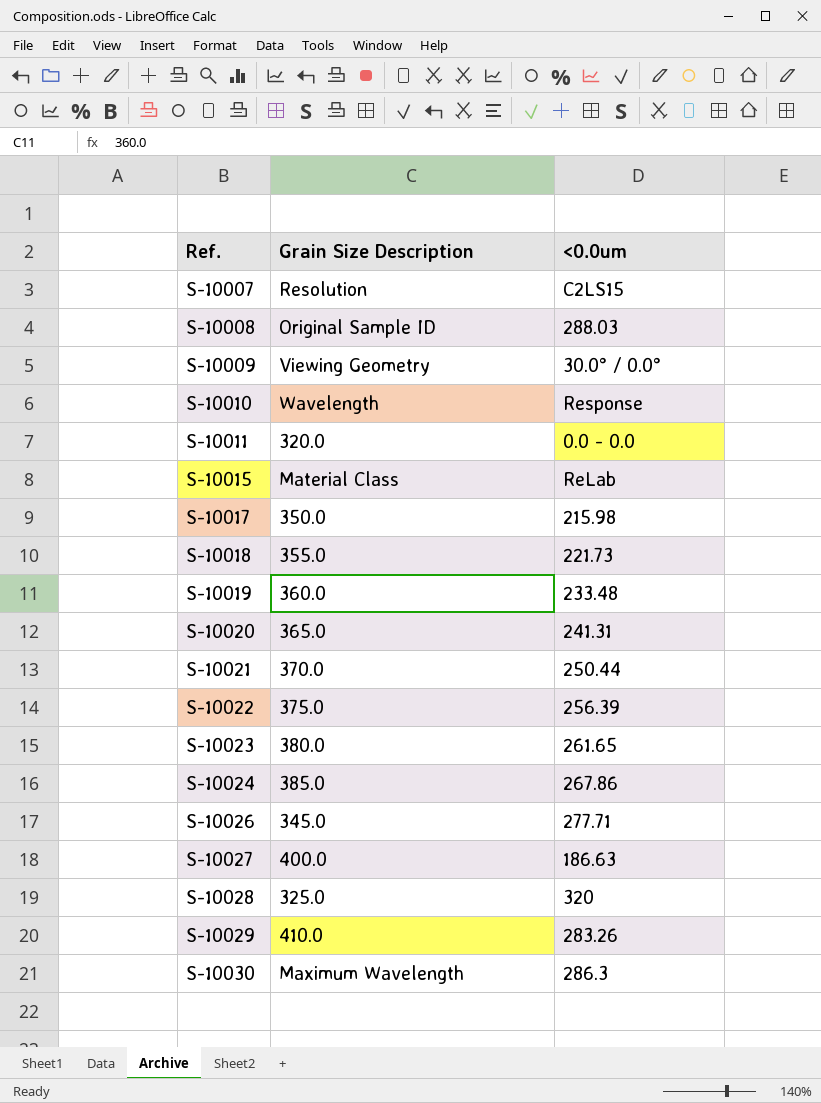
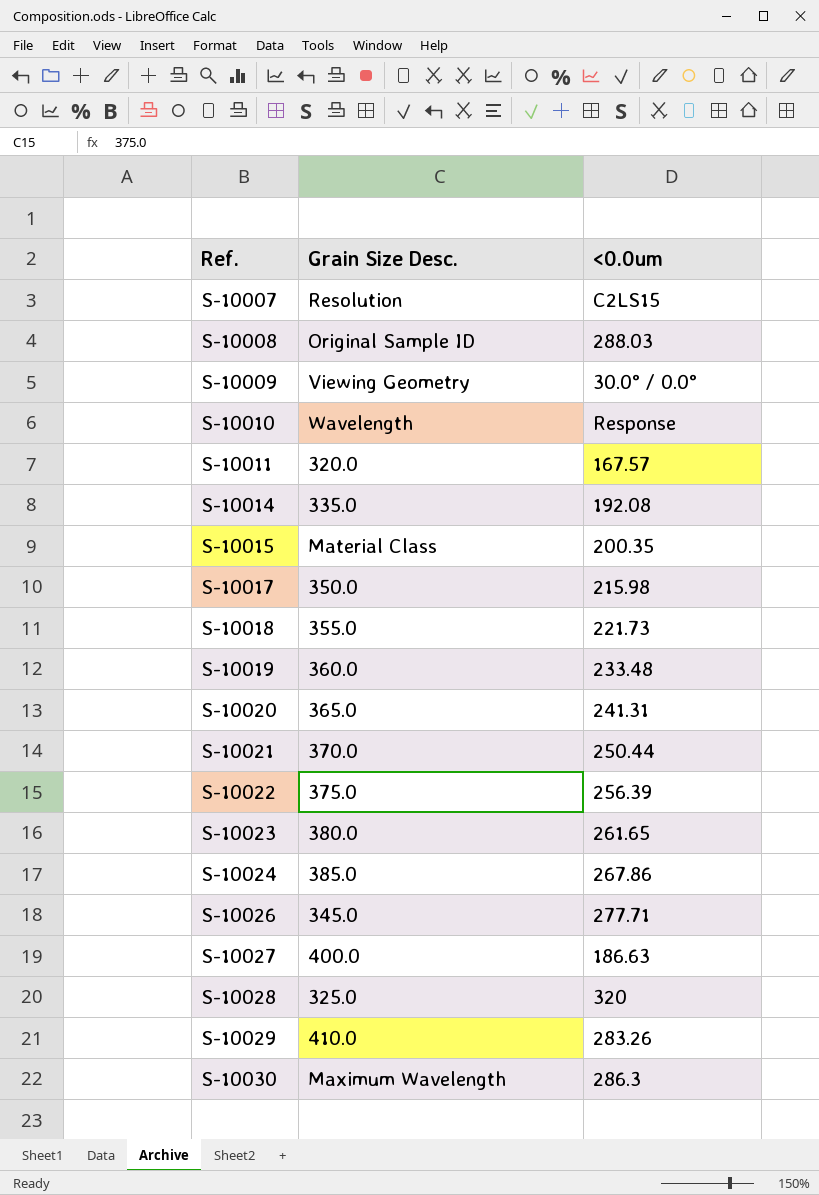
column name: Grain Size Description -> Grain Size Desc.
S-10011 | <0.0um: 0.0 - 0.0 -> 167.57
row S-10014: none -> 335.0 | 192.08
S-10015 | <0.0um: ReLab -> 200.35

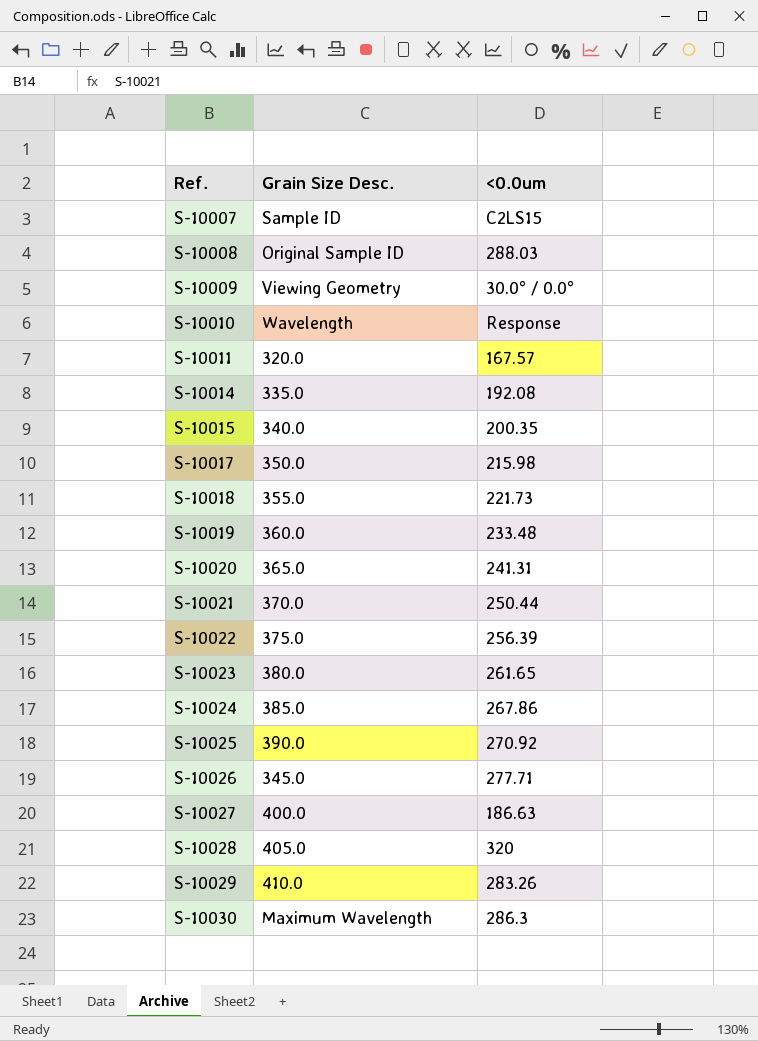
S-10007 | Grain Size Desc.: Resolution -> Sample ID
S-10015 | Grain Size Desc.: Material Class -> 340.0
row S-10025: none -> 390.0 | 270.92
S-10028 | Grain Size Desc.: 325.0 -> 405.0

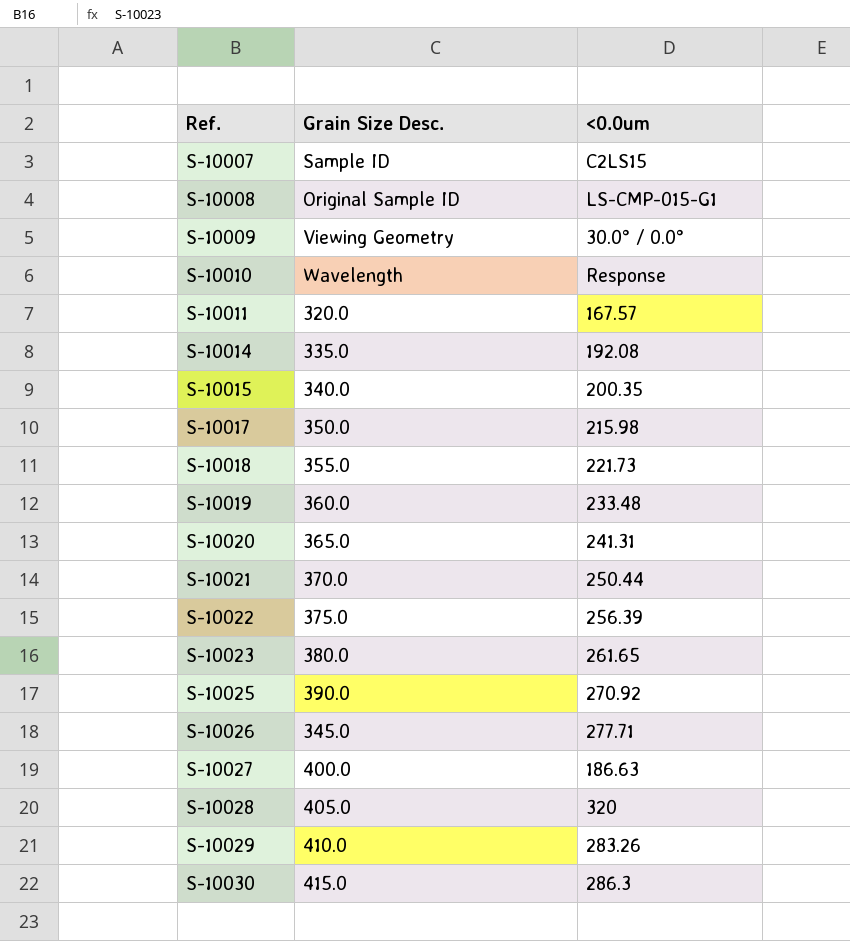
row S-10024: 385.0 | 267.86 -> none
S-10008 | <0.0um: 288.03 -> LS-CMP-015-G1
S-10030 | Grain Size Desc.: Maximum Wavelength -> 415.0

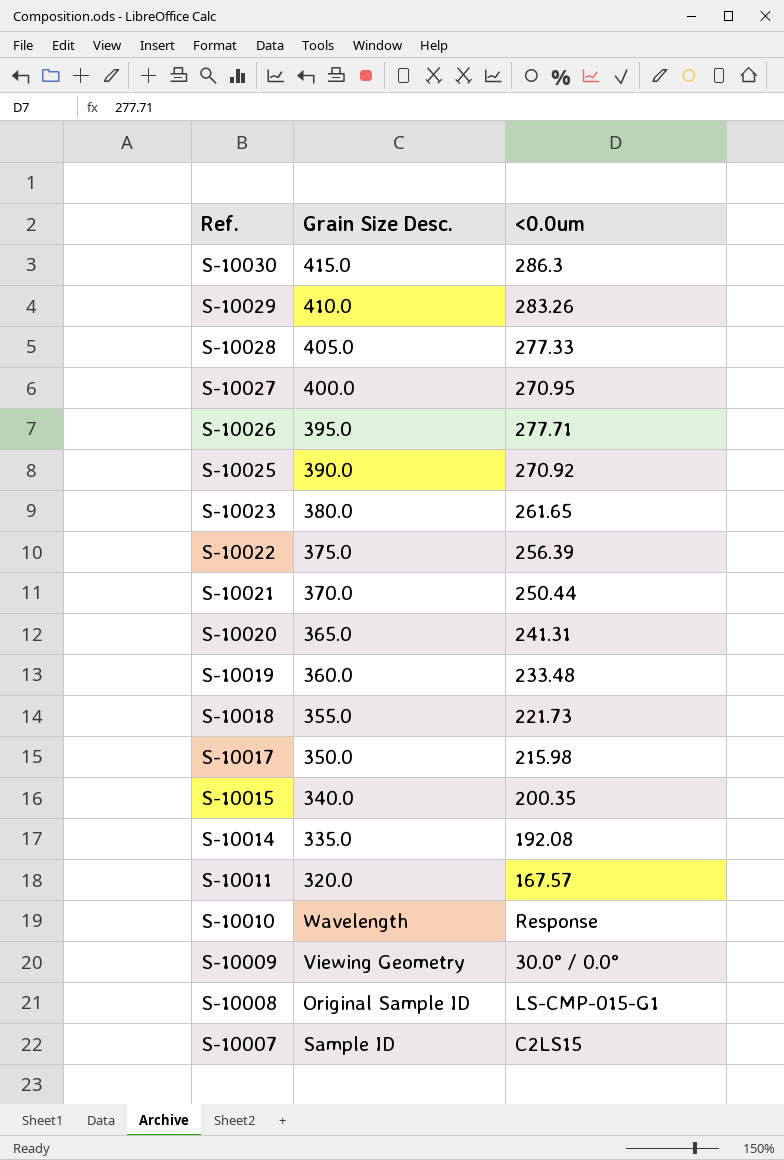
row order: Ref. ascending -> Ref. descending
S-10028 | <0.0um: 320 -> 277.33
S-10027 | <0.0um: 186.63 -> 270.95
S-10026 | Grain Size Desc.: 345.0 -> 395.0

